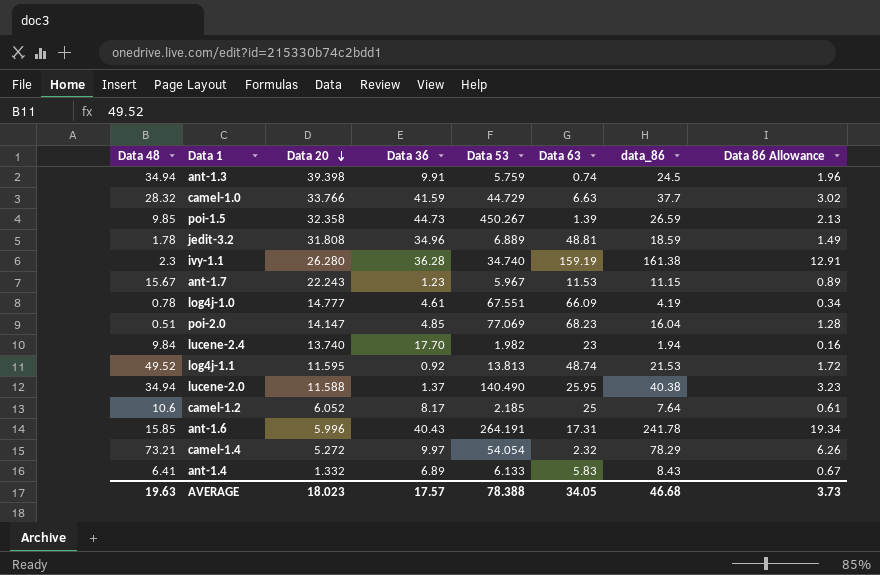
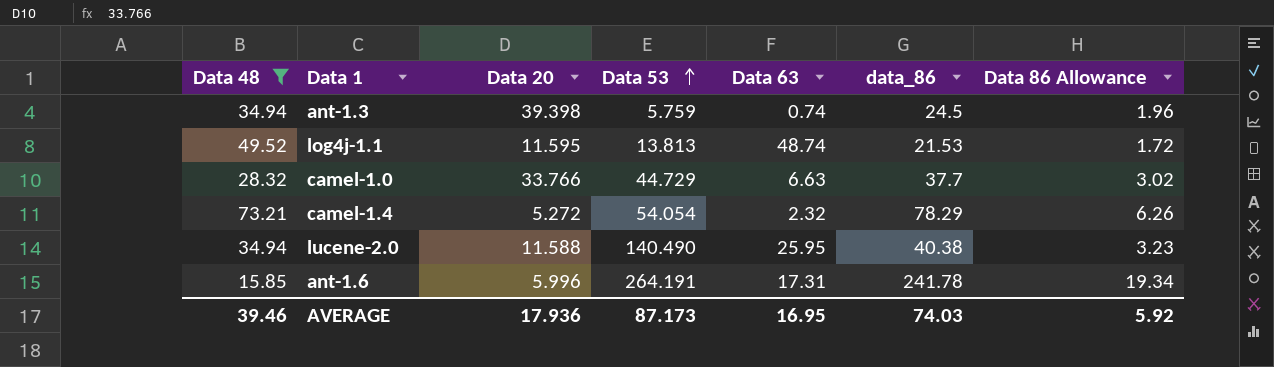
filter: none -> Data 48 >= 15.85
row order: Data 20 descending -> Data 53 ascending
column Data 36 | position: 4 -> none
AVERAGE | Data 48: 19.63 -> 39.46
AVERAGE | Data 20: 18.023 -> 17.936
AVERAGE | Data 53: 78.388 -> 87.173
AVERAGE | Data 63: 34.05 -> 16.95
AVERAGE | data_86: 46.68 -> 74.03
AVERAGE | Data 86 Allowance: 3.73 -> 5.92

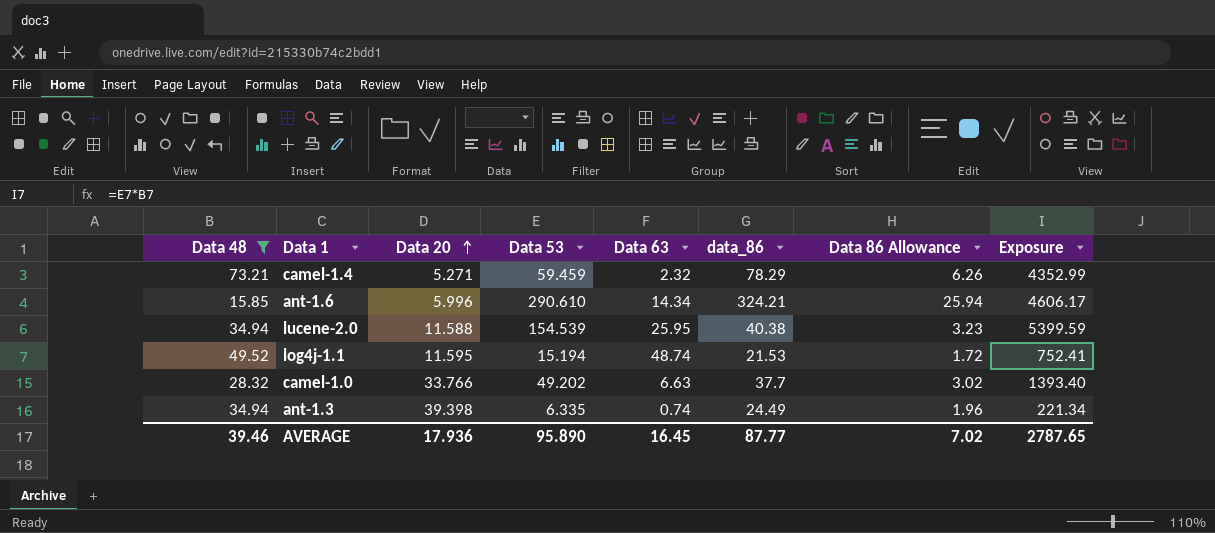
row order: Data 53 ascending -> Data 20 ascending
column Exposure | formula: none -> [Data 48] * [Data 53]
camel-1.4 | Data 20: 5.272 -> 5.271
camel-1.4 | Data 53: 54.054 -> 59.459
ant-1.6 | Data 53: 264.191 -> 290.610
ant-1.6 | Data 63: 17.31 -> 14.34
ant-1.6 | data_86: 241.78 -> 324.21
ant-1.6 | Data 86 Allowance: 19.34 -> 25.94
lucene-2.0 | Data 53: 140.490 -> 154.539
log4j-1.1 | Data 53: 13.813 -> 15.194
camel-1.0 | Data 53: 44.729 -> 49.202
ant-1.3 | Data 53: 5.759 -> 6.335
ant-1.3 | data_86: 24.5 -> 24.49
AVERAGE | Data 53: 87.173 -> 95.890
AVERAGE | Data 63: 16.95 -> 16.45
AVERAGE | data_86: 74.03 -> 87.77
AVERAGE | Data 86 Allowance: 5.92 -> 7.02

